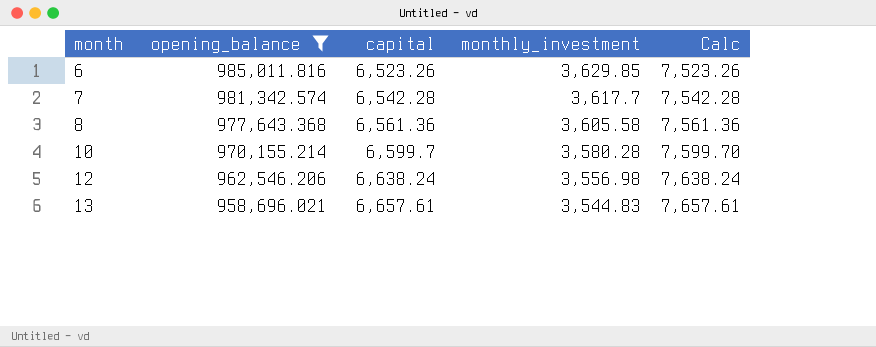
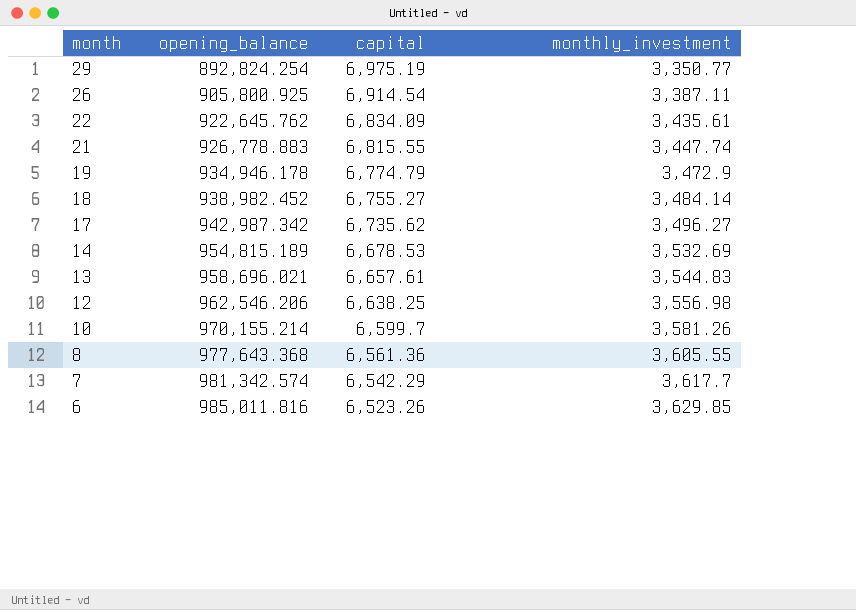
filter: opening_balance >= 958,696.021 -> none
row order: month ascending -> month descending
column Calc | formula: [capital] + 1000 -> none
12 | capital: 6,638.24 -> 6,638.25
10 | monthly_investment: 3,580.28 -> 3,581.26
8 | monthly_investment: 3,605.58 -> 3,605.55
7 | capital: 6,542.28 -> 6,542.29

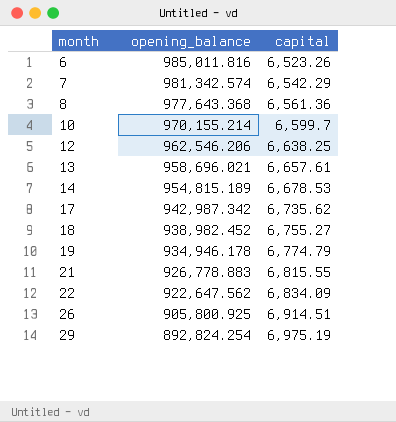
row order: month descending -> month ascending
column monthly_investment | position: 4 -> none
22 | opening_balance: 922,645.762 -> 922,647.562
26 | capital: 6,914.54 -> 6,914.51

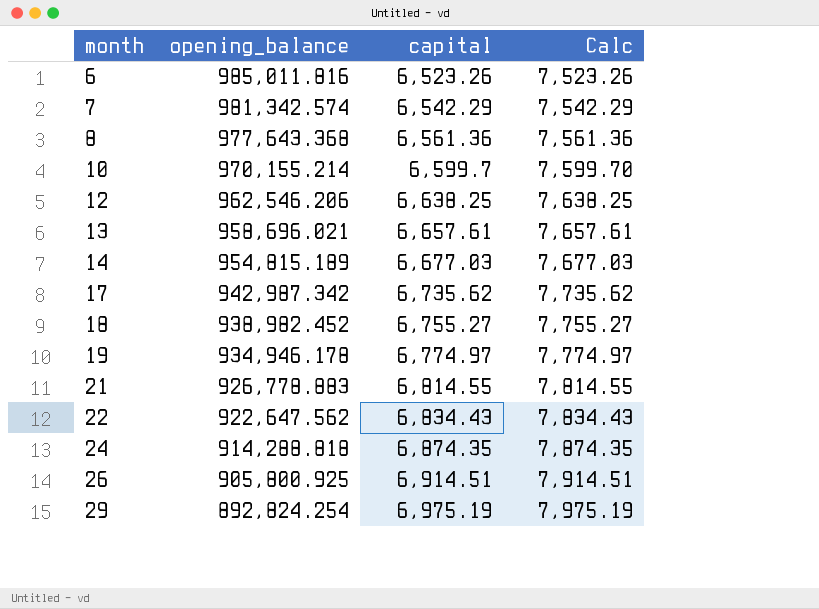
column Calc | formula: none -> [capital] + 1000
14 | capital: 6,678.53 -> 6,677.03
19 | capital: 6,774.79 -> 6,774.97
21 | capital: 6,815.55 -> 6,814.55
22 | capital: 6,834.09 -> 6,834.43
row 24: none -> 914,288.818 | 6,874.35 | 7,874.35

